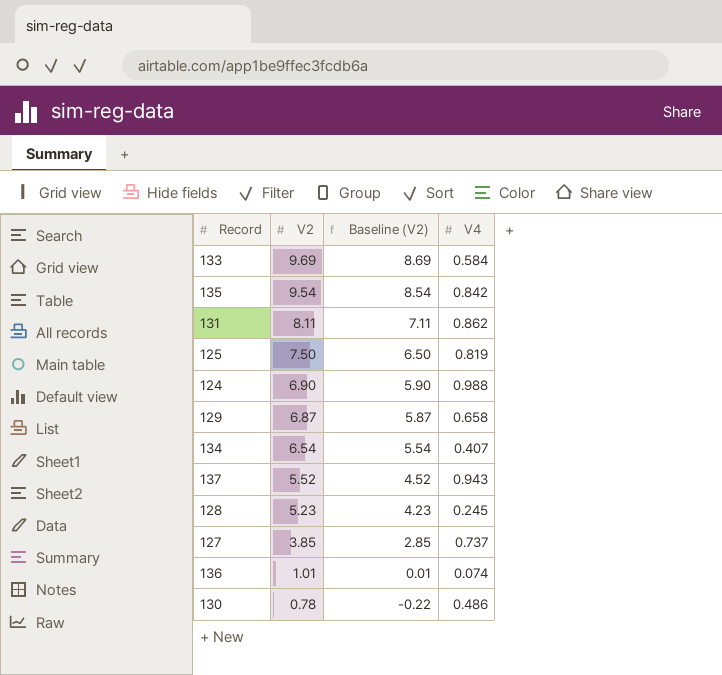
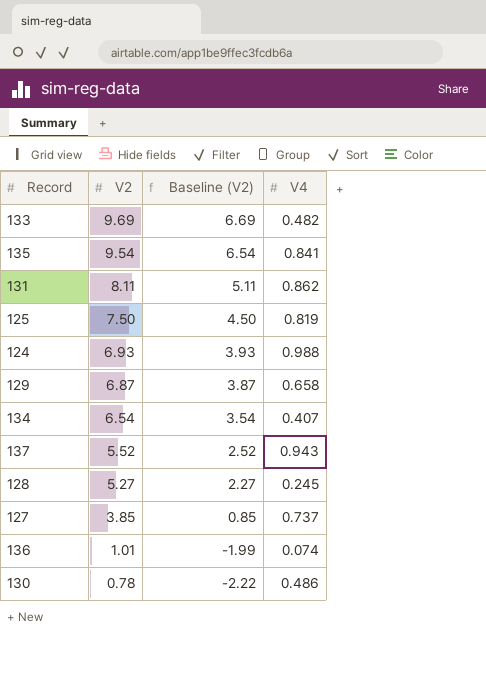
column Baseline (V2) | formula: [V2] - 1 -> [V2] - 3
133 | V4: 0.584 -> 0.482
135 | V4: 0.842 -> 0.841
124 | V2: 6.90 -> 6.93
128 | V2: 5.23 -> 5.27

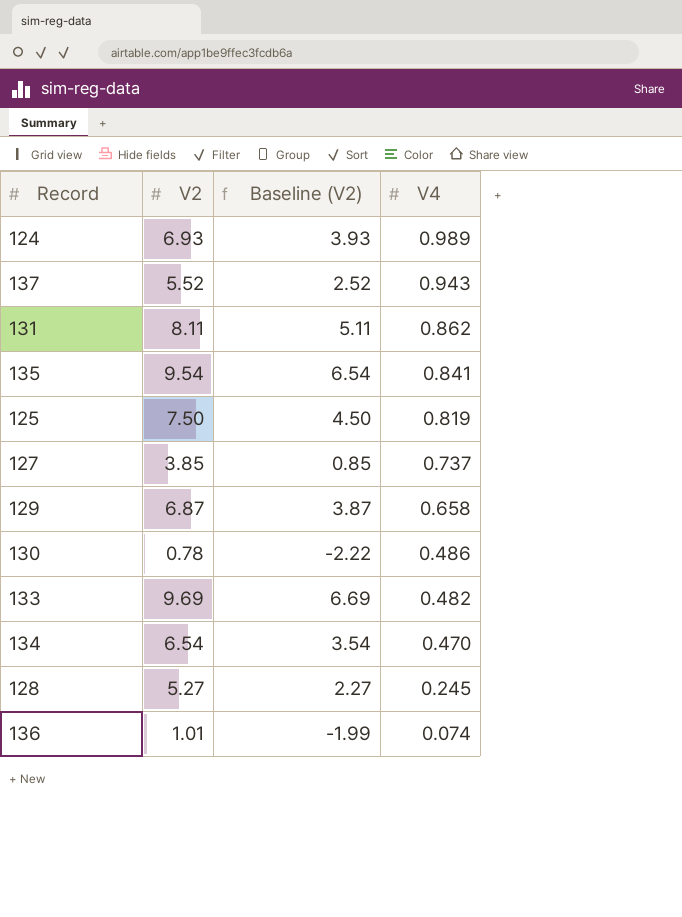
row order: V2 descending -> V4 descending
124 | V4: 0.988 -> 0.989
134 | V4: 0.407 -> 0.470

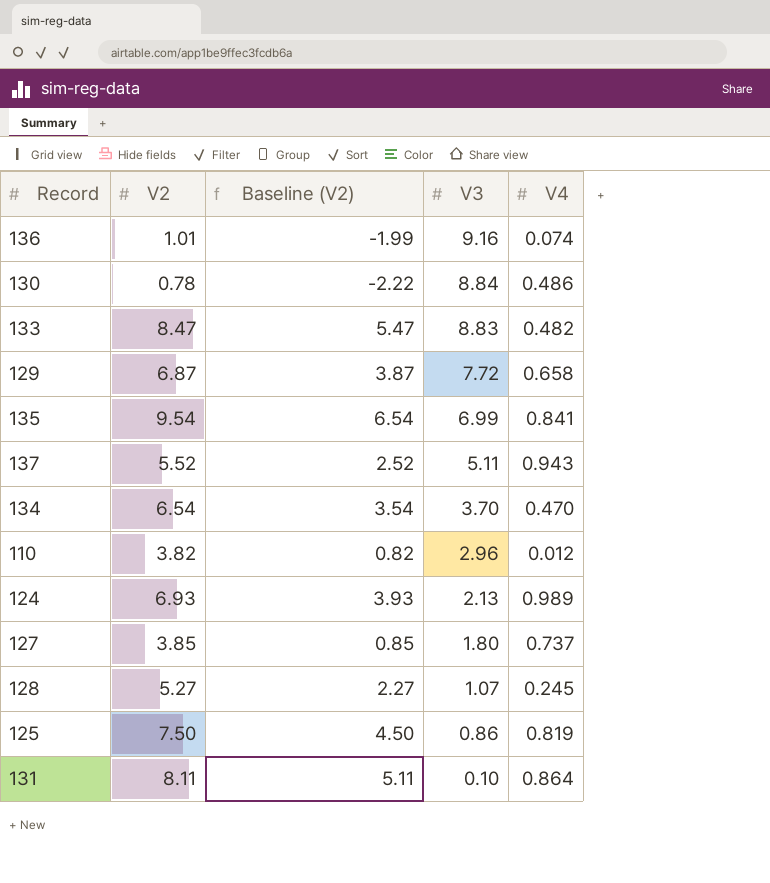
row order: V4 descending -> V3 descending
column V3 | position: none -> 4
133 | V2: 9.69 -> 8.47
133 | Baseline (V2): 6.69 -> 5.47
row 110: none -> 3.82 | 0.82 | 2.96 | 0.012
131 | V4: 0.862 -> 0.864

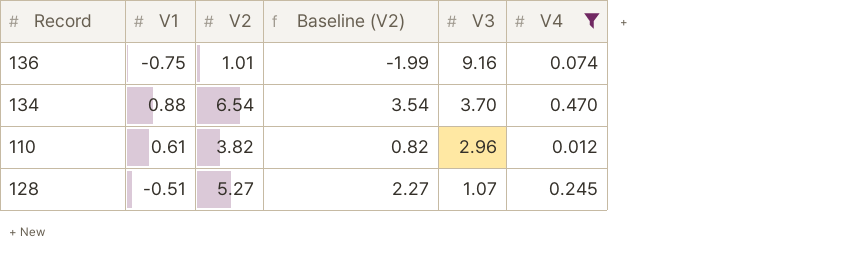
filter: none -> V4 <= 0.470
column V1 | position: none -> 2

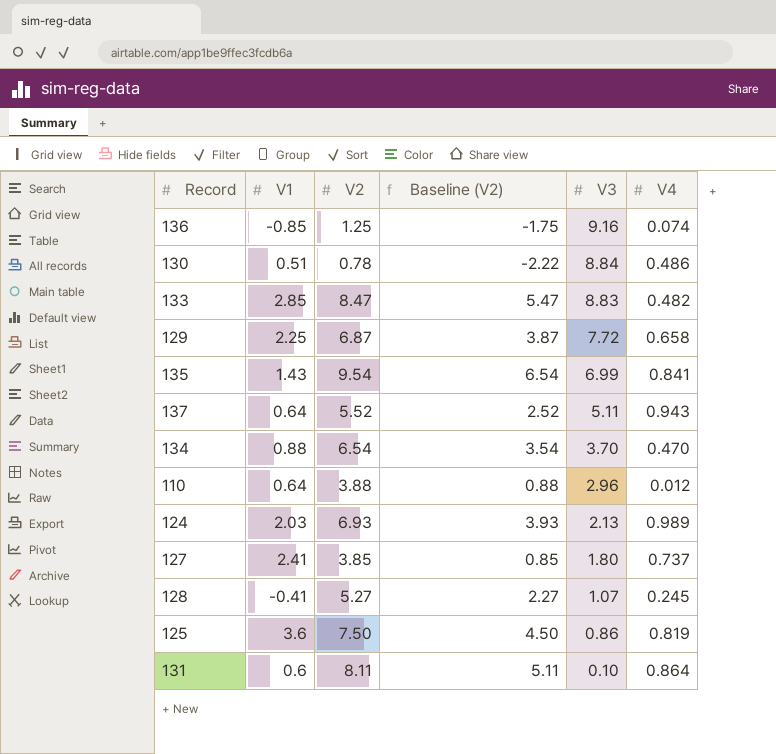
filter: V4 <= 0.470 -> none
136 | V1: -0.75 -> -0.85
136 | V2: 1.01 -> 1.25
136 | Baseline (V2): -1.99 -> -1.75
110 | V1: 0.61 -> 0.64
110 | V2: 3.82 -> 3.88
110 | Baseline (V2): 0.82 -> 0.88
128 | V1: -0.51 -> -0.41

